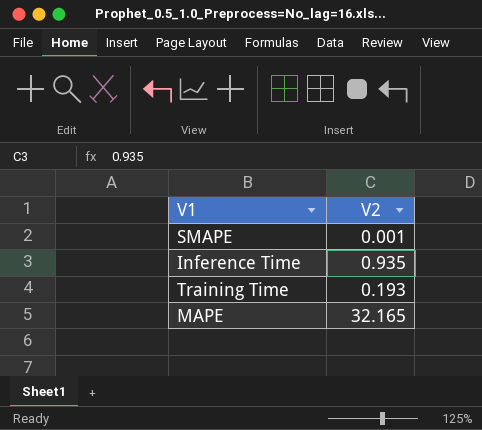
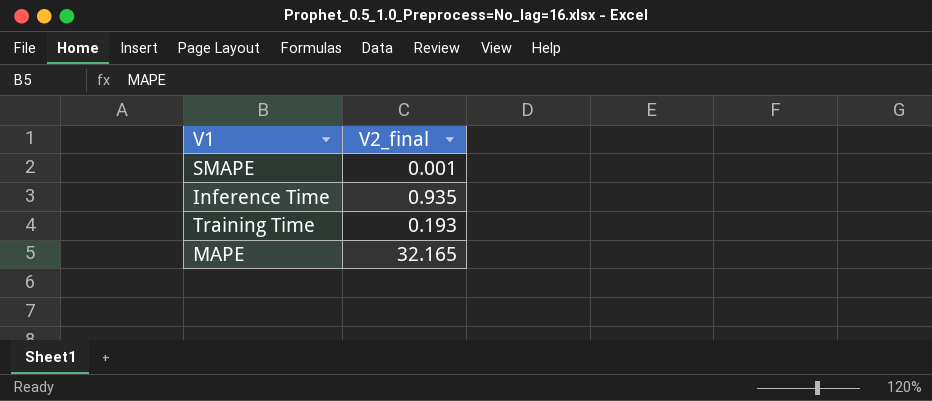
column name: V2 -> V2_final

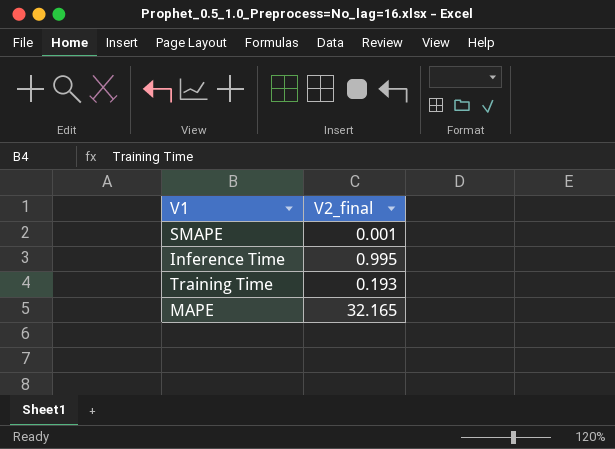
Inference Time | V2_final: 0.935 -> 0.995

